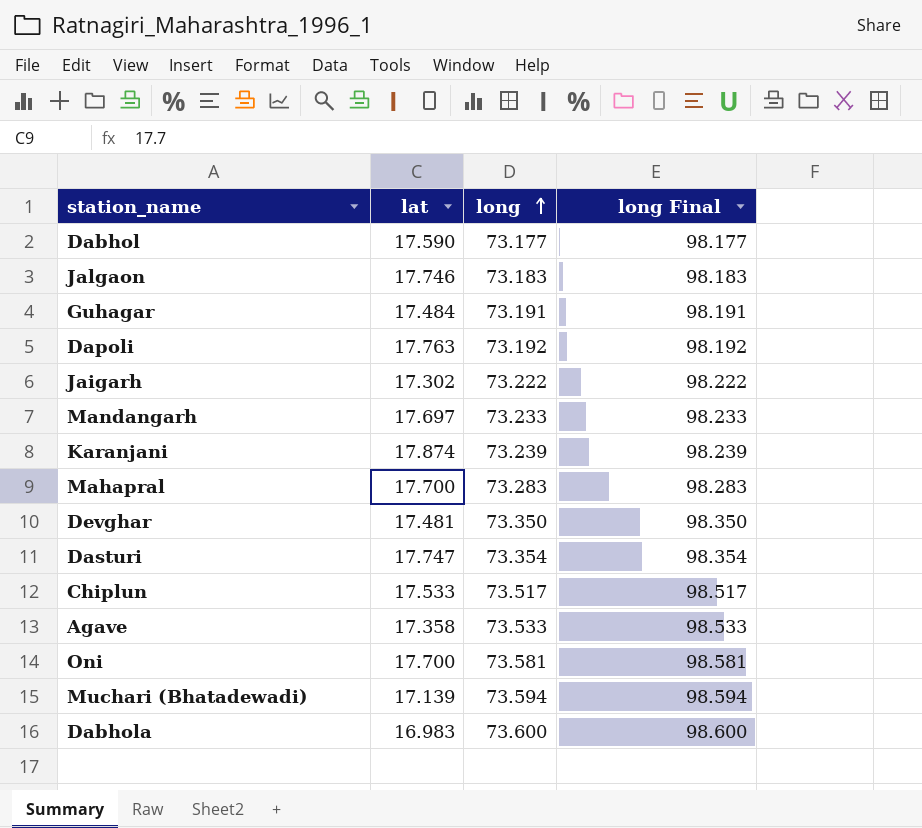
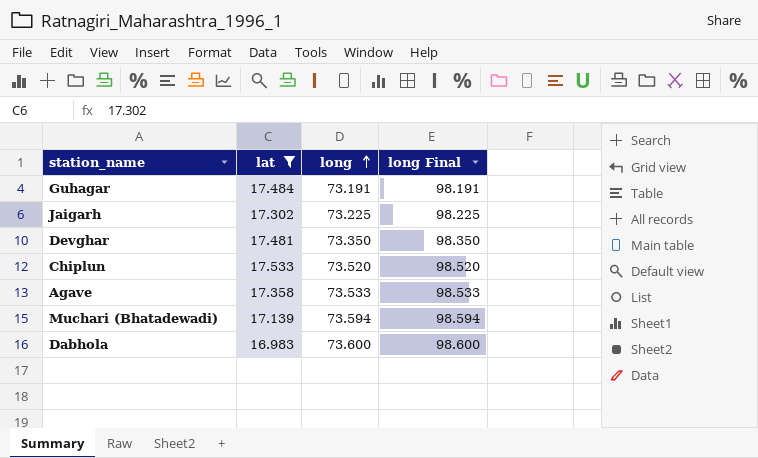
filter: none -> lat <= 17.533
Jaigarh | long: 73.222 -> 73.225
Jaigarh | long Final: 98.222 -> 98.225
Chiplun | long: 73.517 -> 73.520
Chiplun | long Final: 98.517 -> 98.520

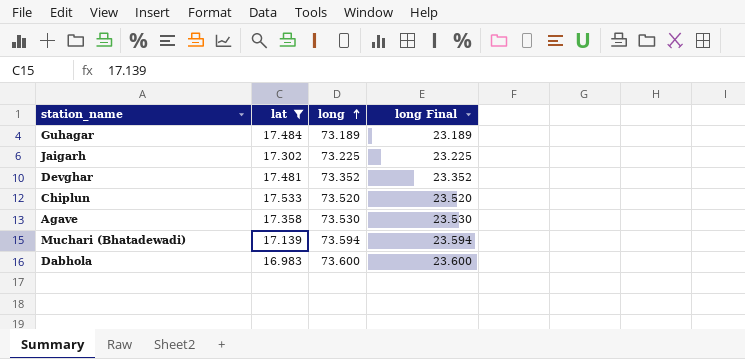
column long Final | formula: [long] + 25 -> [long] - 50
Guhagar | long: 73.191 -> 73.189
Devghar | long: 73.350 -> 73.352
Agave | long: 73.533 -> 73.530

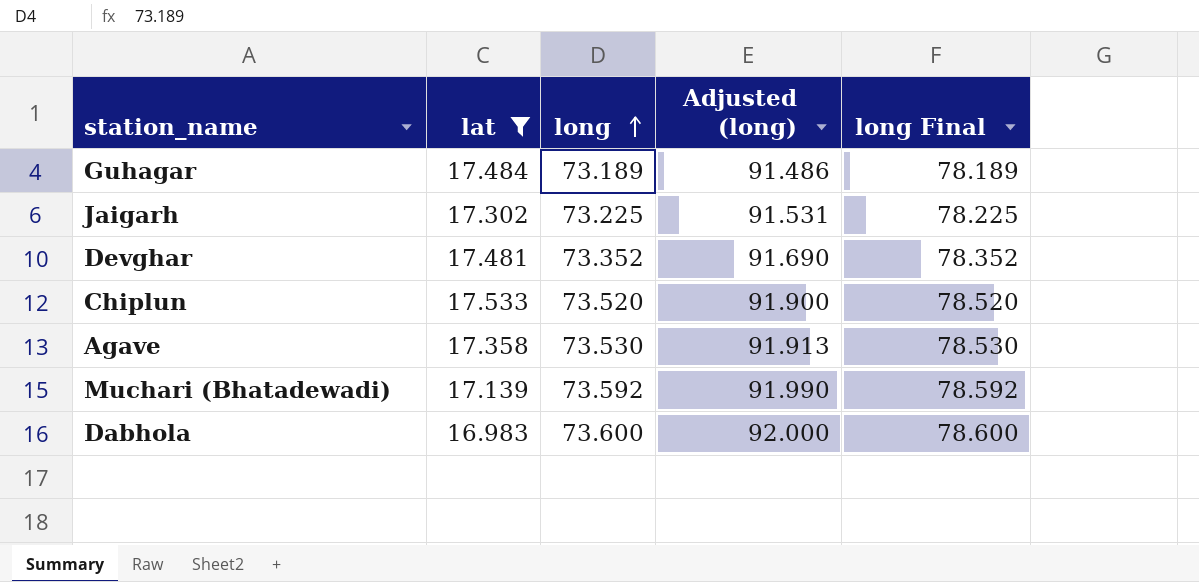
column Adjusted (long) | formula: none -> [long] * 1.25
column long Final | formula: [long] - 50 -> [long] + 5
Muchari (Bhatadewadi) | long: 73.594 -> 73.592

